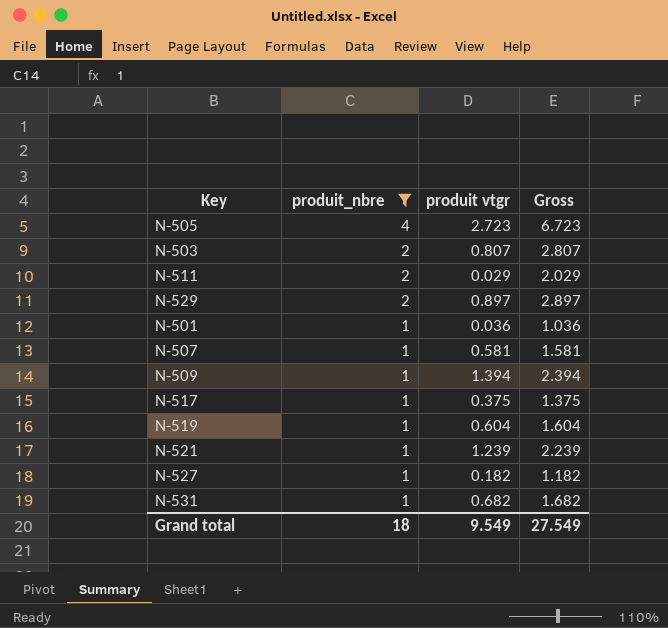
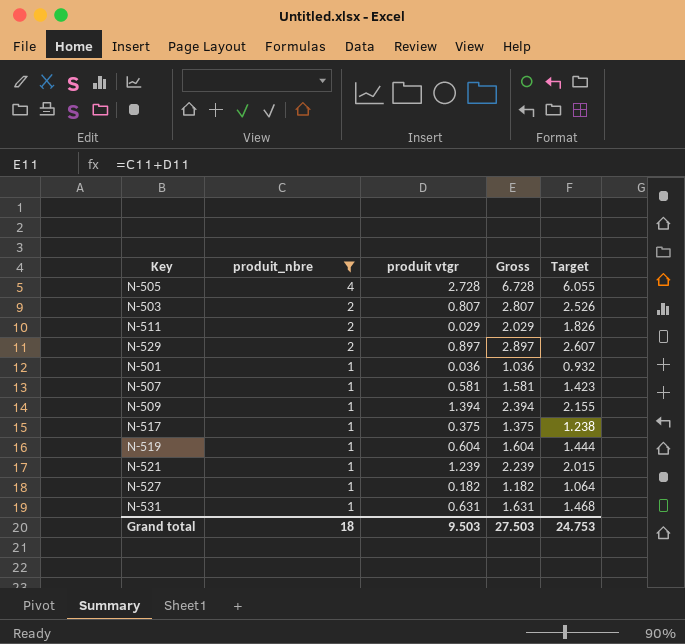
column Target | formula: none -> [Gross] * 0.9
N-505 | produit vtgr: 2.723 -> 2.728
N-505 | Gross: 6.723 -> 6.728
N-531 | produit vtgr: 0.682 -> 0.631
N-531 | Gross: 1.682 -> 1.631
Grand total | produit vtgr: 9.549 -> 9.503
Grand total | Gross: 27.549 -> 27.503

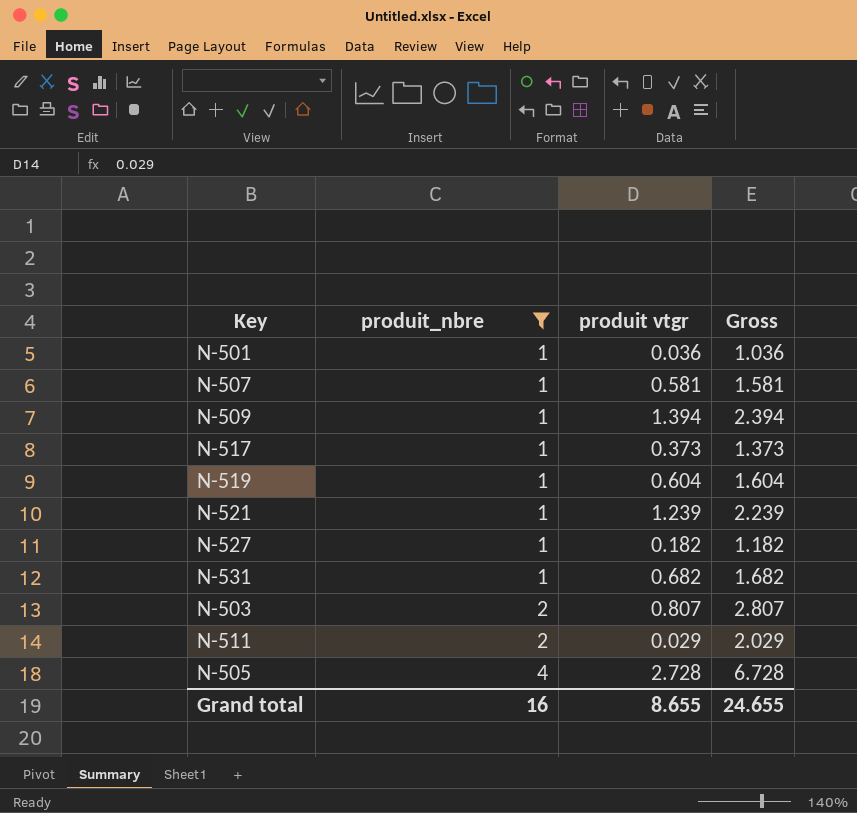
row order: produit_nbre descending -> produit_nbre ascending
column Target | formula: [Gross] * 0.9 -> none
row N-529: 2 | 0.897 | 2.897 | 2.607 -> none
N-517 | produit vtgr: 0.375 -> 0.373
N-517 | Gross: 1.375 -> 1.373
N-531 | produit vtgr: 0.631 -> 0.682
N-531 | Gross: 1.631 -> 1.682
Grand total | produit_nbre: 18 -> 16
Grand total | produit vtgr: 9.503 -> 8.655
Grand total | Gross: 27.503 -> 24.655

